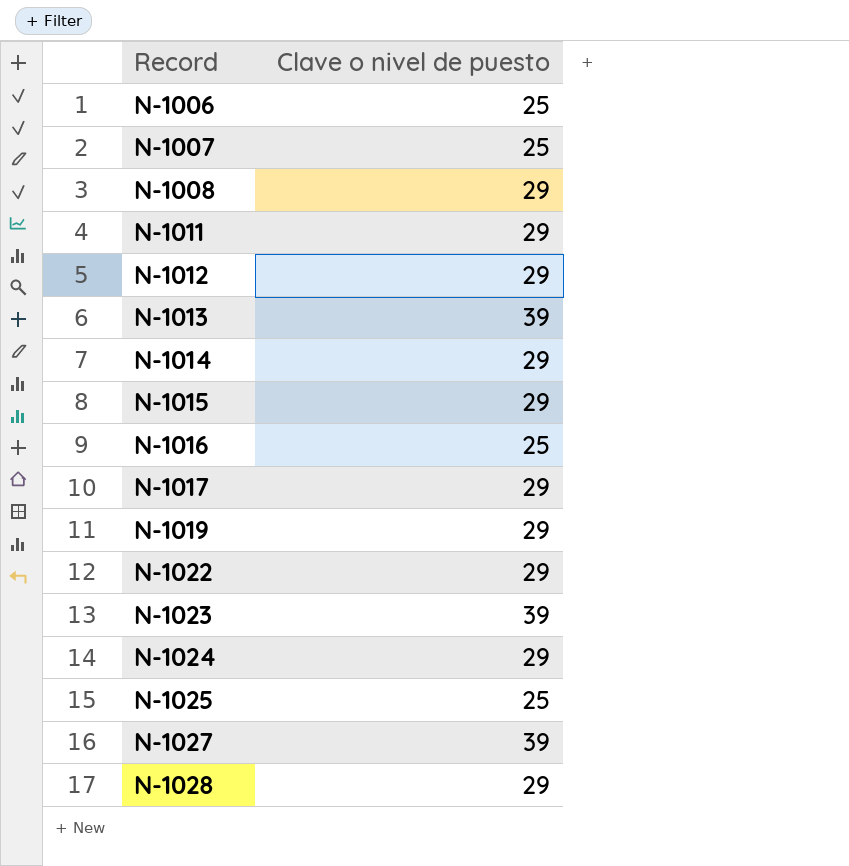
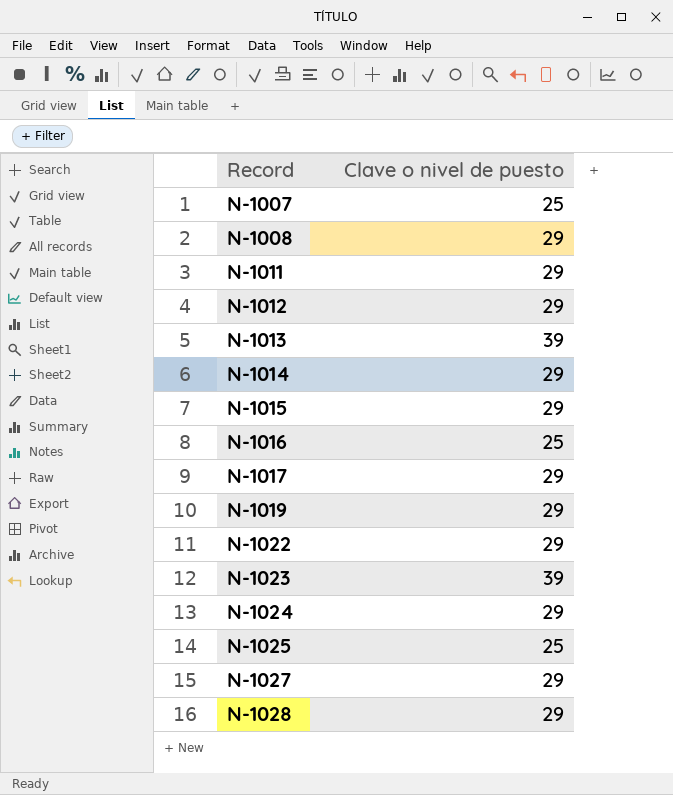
row N-1006: 25 -> none
N-1027 | Clave o nivel de puesto: 39 -> 29

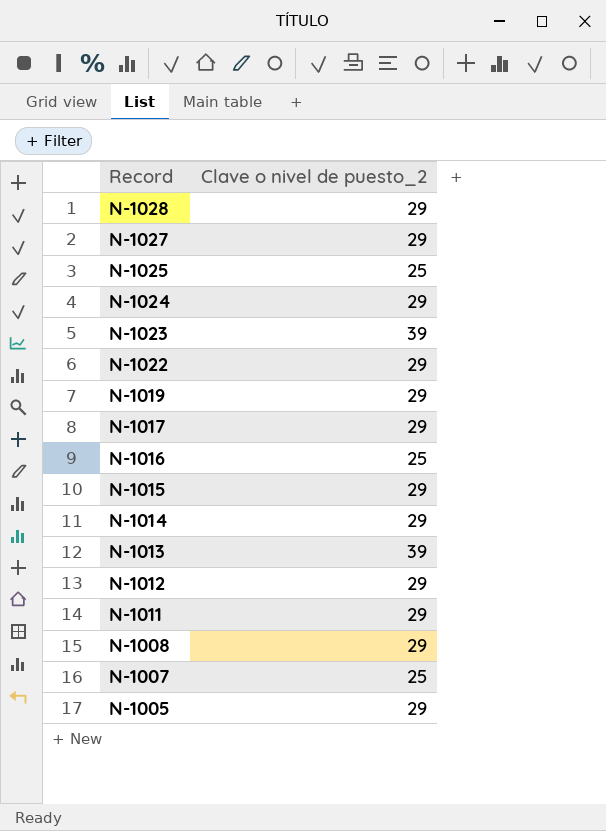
row order: Record ascending -> Record descending
column name: Clave o nivel de puesto -> Clave o nivel de puesto_2
row N-1005: none -> 29

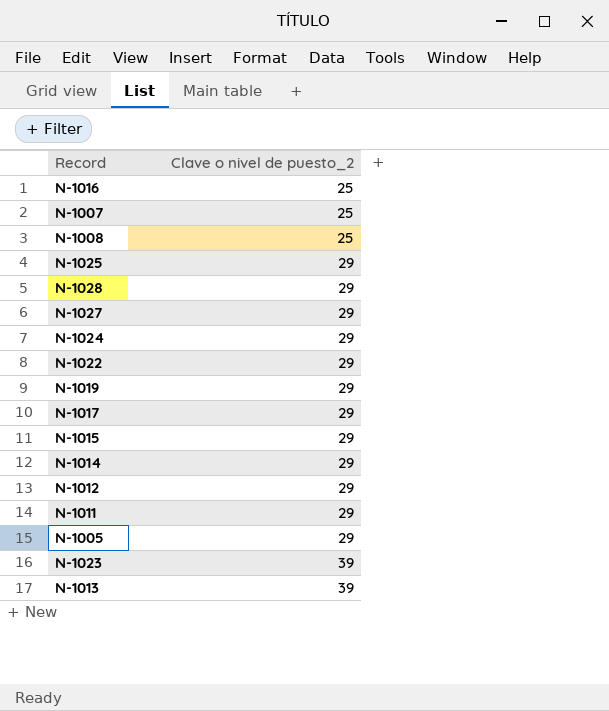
row order: Record descending -> Clave o nivel de puesto_2 ascending
N-1008 | Clave o nivel de puesto_2: 29 -> 25
N-1025 | Clave o nivel de puesto_2: 25 -> 29

